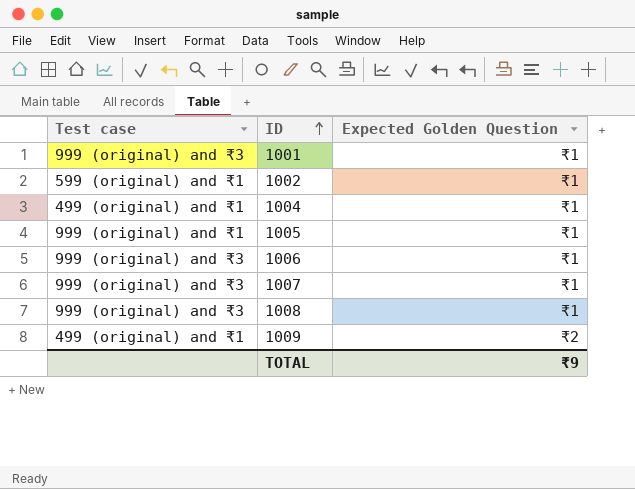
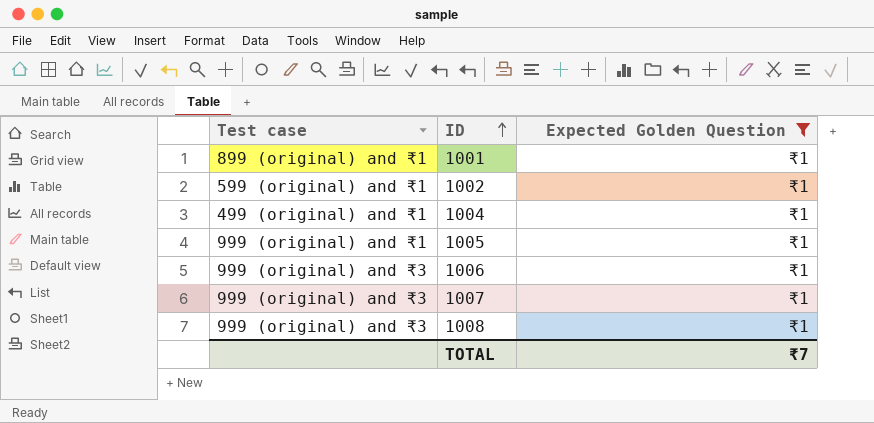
filter: none -> Expected Golden Question = ₹1
1001 | Test case: 999 (original) and ₹3 -> 899 (original) and ₹1
TOTAL | Expected Golden Question: ₹9 -> ₹7

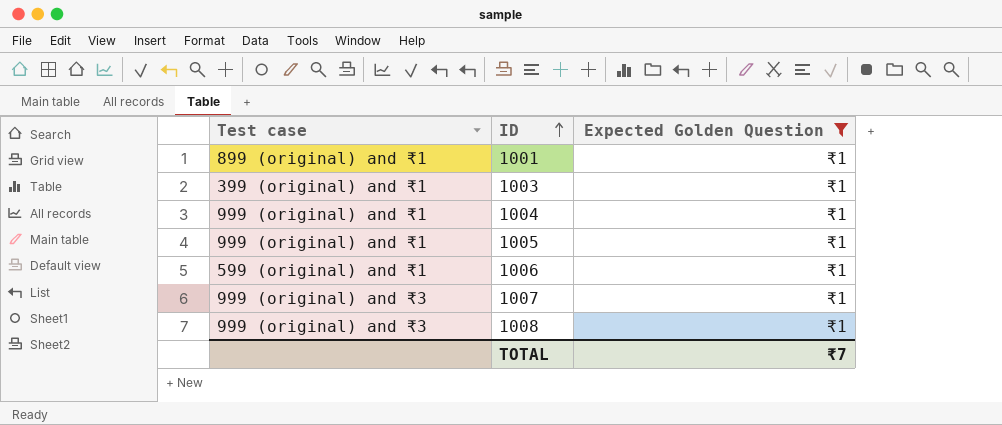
row 1002: 599 (original) and ₹1 | ₹1 -> none
row 1003: none -> 399 (original) and ₹1 | ₹1
1004 | Test case: 499 (original) and ₹1 -> 999 (original) and ₹1
1006 | Test case: 999 (original) and ₹3 -> 599 (original) and ₹1

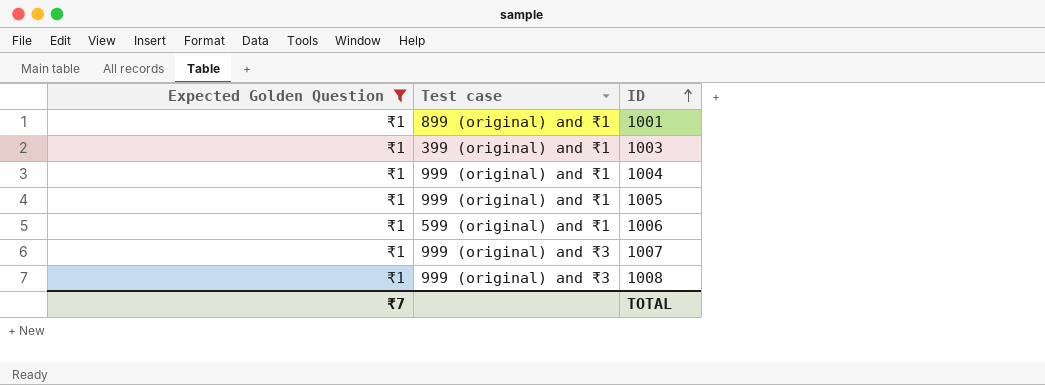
column Expected Golden Question | position: 3 -> 1

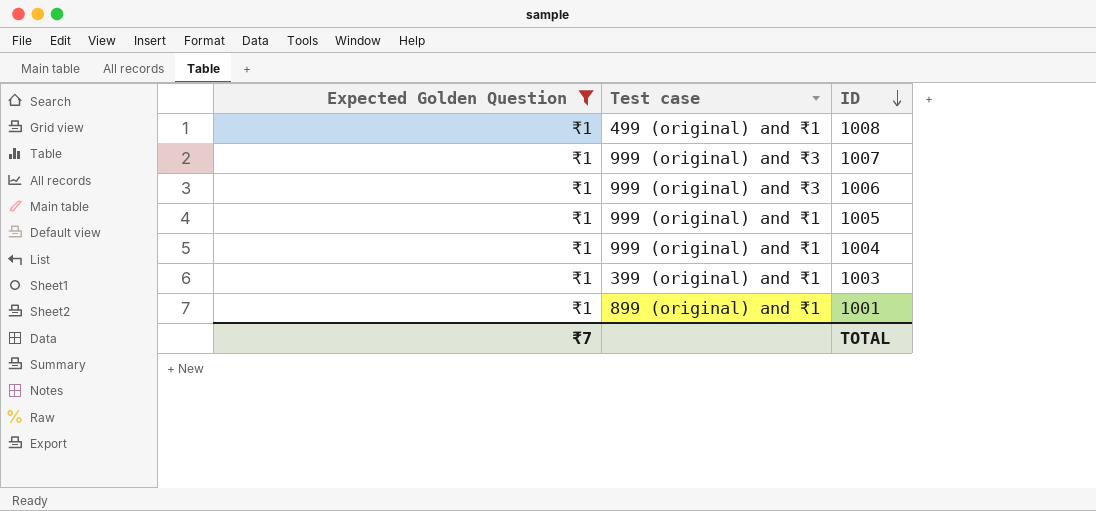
row order: ID ascending -> ID descending
1008 | Test case: 999 (original) and ₹3 -> 499 (original) and ₹1
1006 | Test case: 599 (original) and ₹1 -> 999 (original) and ₹3

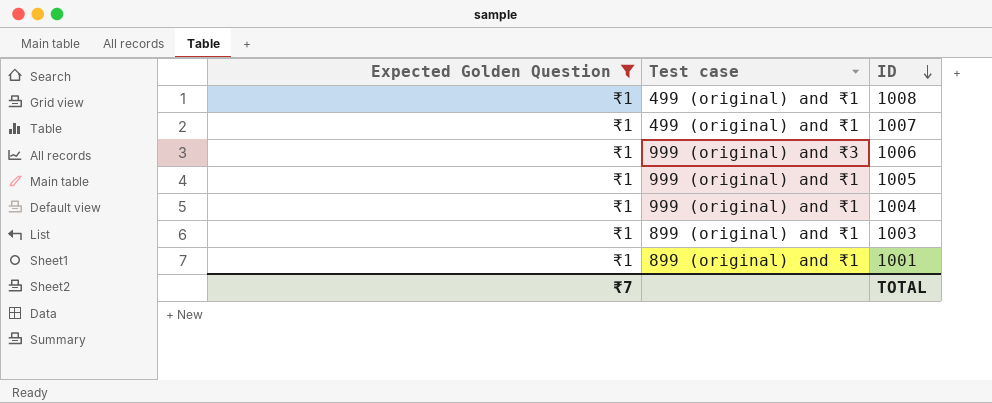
1007 | Test case: 999 (original) and ₹3 -> 499 (original) and ₹1
1003 | Test case: 399 (original) and ₹1 -> 899 (original) and ₹1

